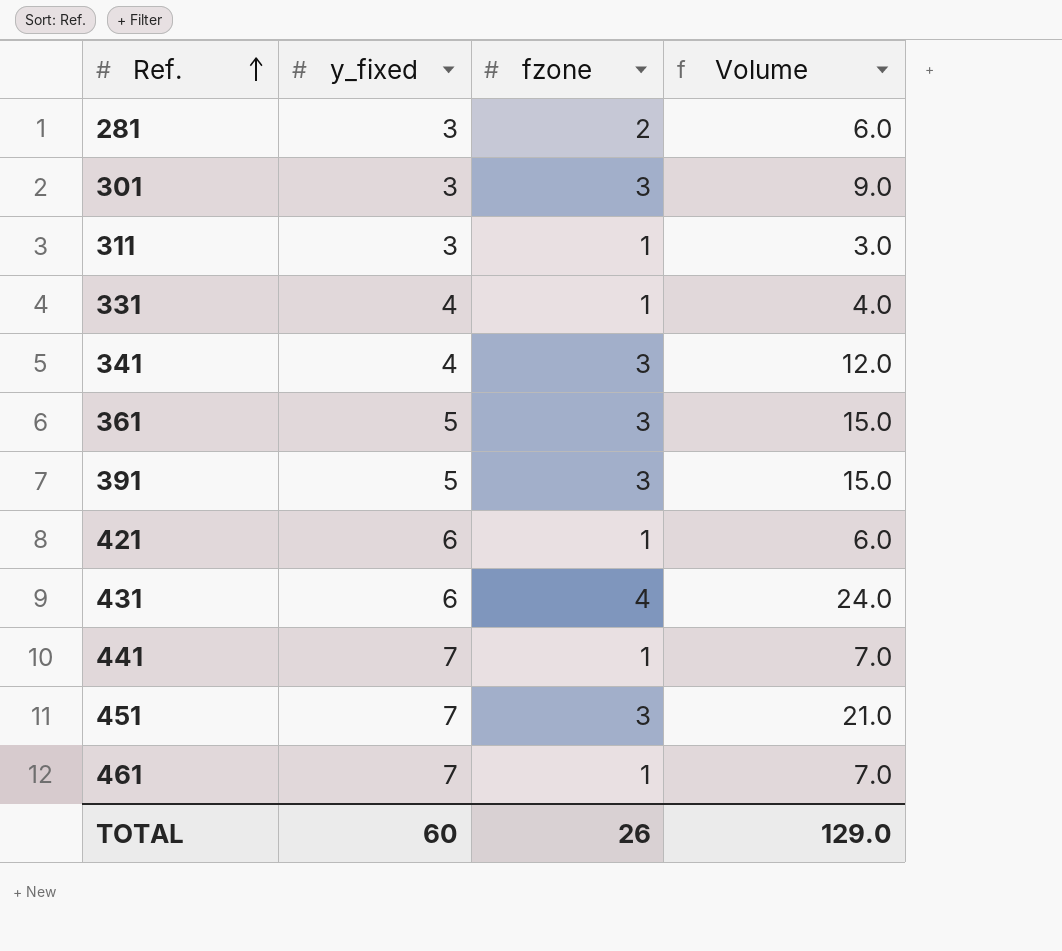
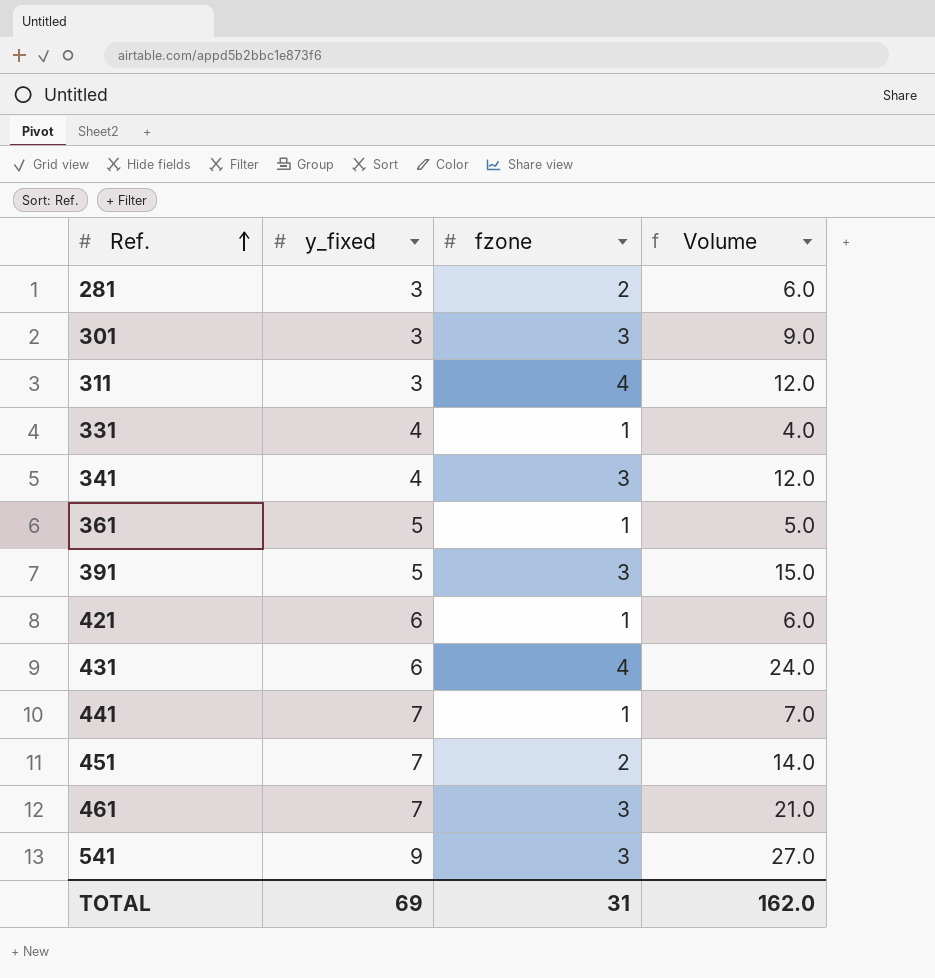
311 | fzone: 1 -> 4
311 | Volume: 3.0 -> 12.0
361 | fzone: 3 -> 1
361 | Volume: 15.0 -> 5.0
451 | fzone: 3 -> 2
451 | Volume: 21.0 -> 14.0
461 | fzone: 1 -> 3
461 | Volume: 7.0 -> 21.0
row 541: none -> 9 | 3 | 27.0
TOTAL | y_fixed: 60 -> 69
TOTAL | fzone: 26 -> 31
TOTAL | Volume: 129.0 -> 162.0

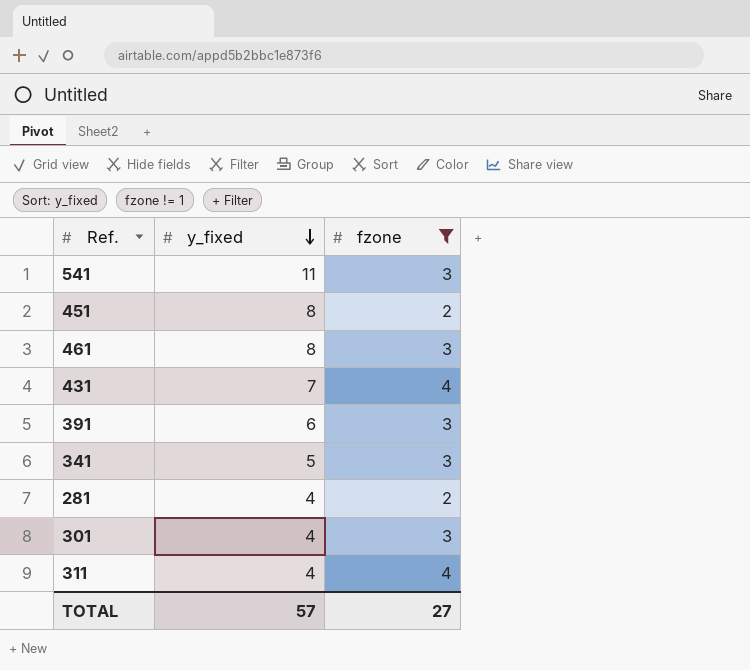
filter: none -> fzone != 1
row order: Ref. ascending -> y_fixed descending
column Volume | formula: [y_fixed] * [fzone] -> none
541 | y_fixed: 9 -> 11
451 | y_fixed: 7 -> 8
461 | y_fixed: 7 -> 8
431 | y_fixed: 6 -> 7
391 | y_fixed: 5 -> 6
341 | y_fixed: 4 -> 5
281 | y_fixed: 3 -> 4
301 | y_fixed: 3 -> 4
311 | y_fixed: 3 -> 4
TOTAL | y_fixed: 69 -> 57
TOTAL | fzone: 31 -> 27

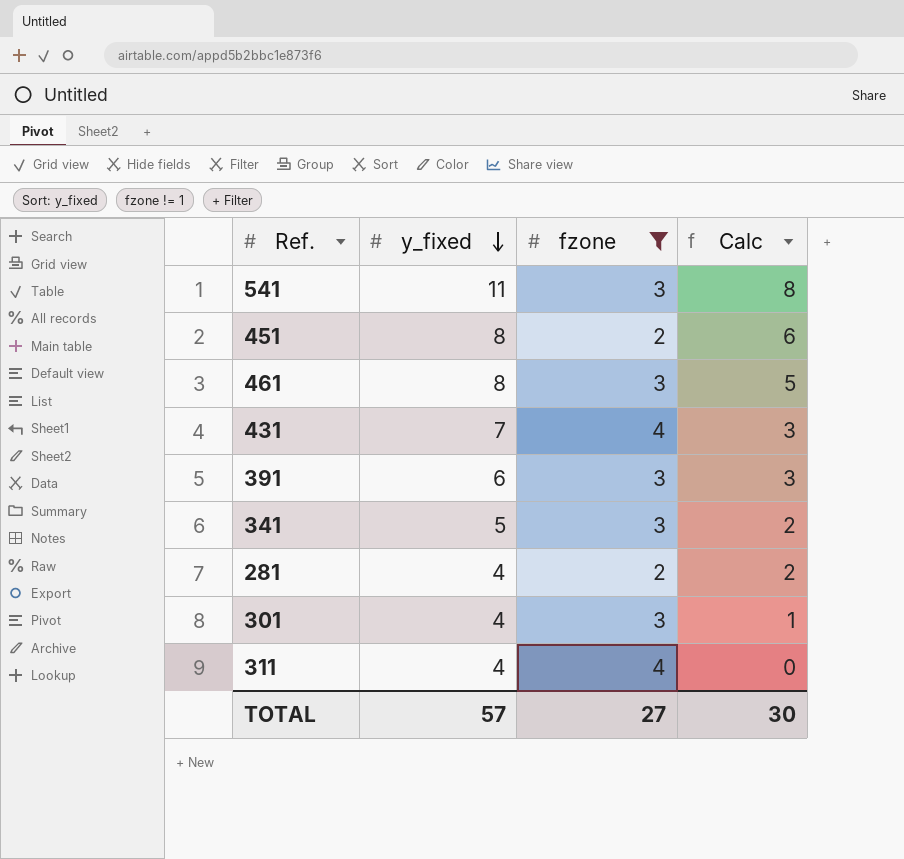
column Calc | formula: none -> [y_fixed] - [fzone]

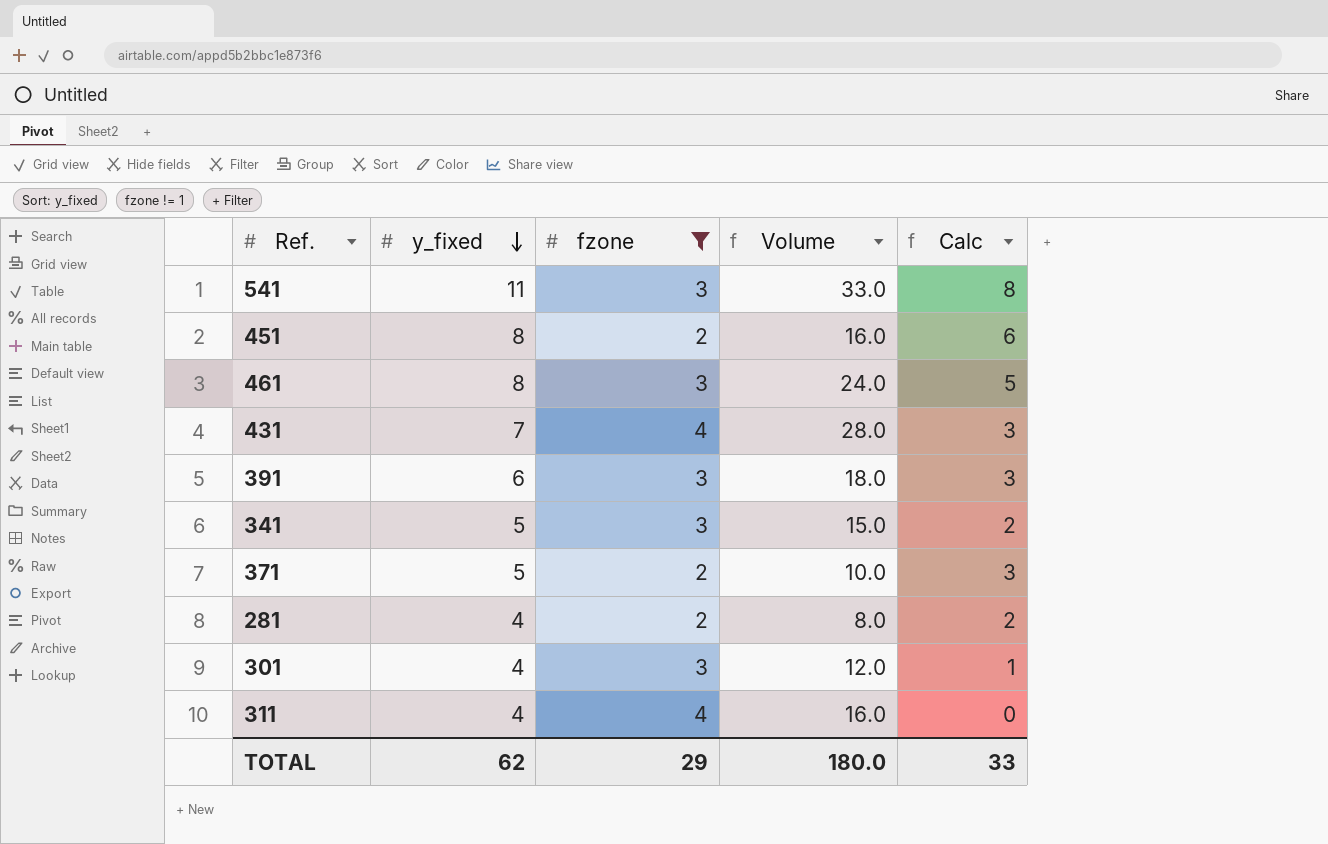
column Volume | formula: none -> [y_fixed] * [fzone]
row 371: none -> 5 | 2 | 10.0 | 3
TOTAL | y_fixed: 57 -> 62
TOTAL | fzone: 27 -> 29
TOTAL | Calc: 30 -> 33

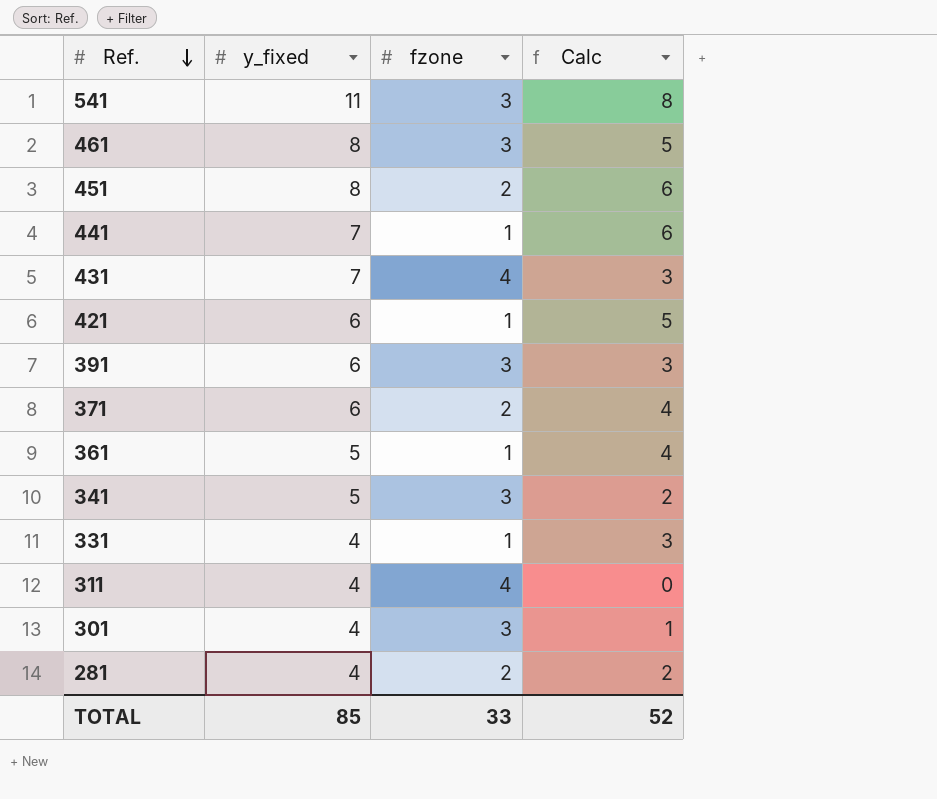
filter: fzone != 1 -> none
row order: y_fixed descending -> Ref. descending
column Volume | formula: [y_fixed] * [fzone] -> none
371 | y_fixed: 5 -> 6
371 | Calc: 3 -> 4
TOTAL | y_fixed: 62 -> 85
TOTAL | fzone: 29 -> 33
TOTAL | Calc: 33 -> 52

